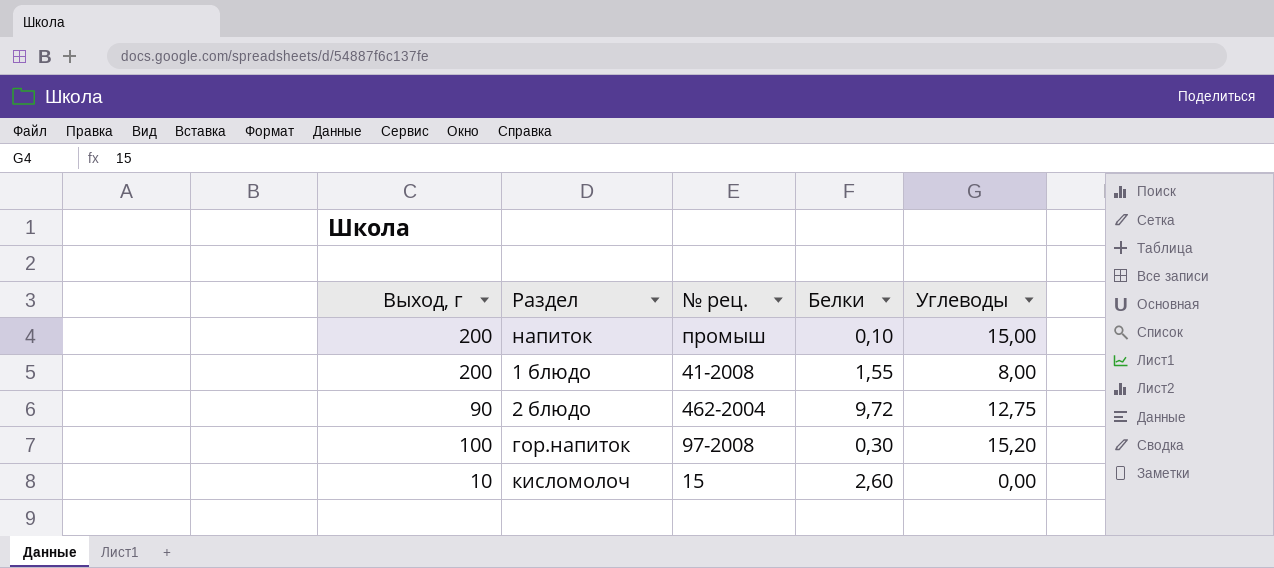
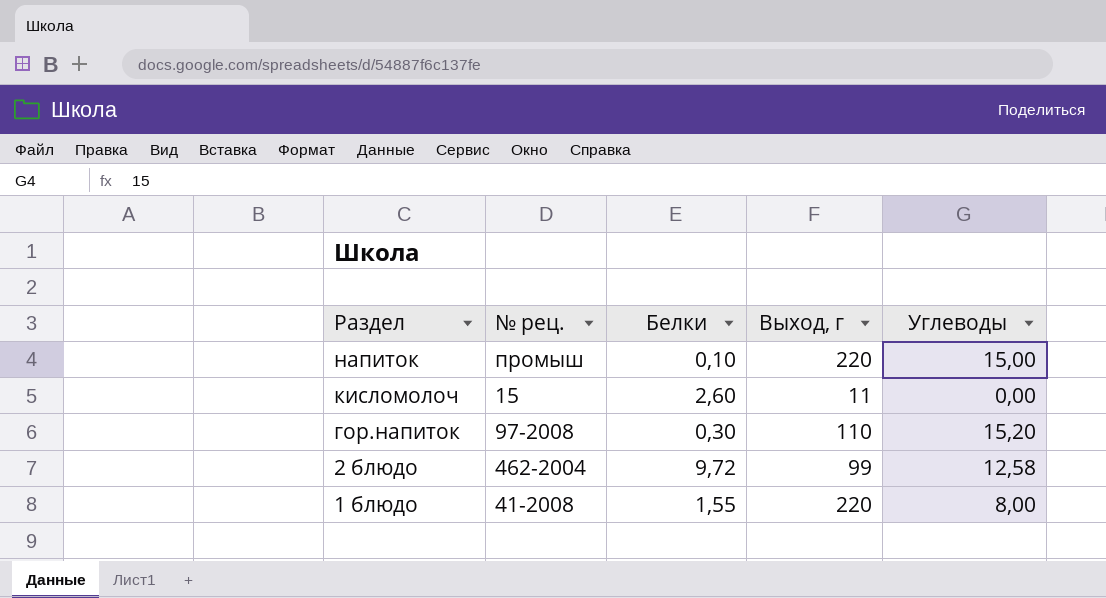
row order: none -> Раздел descending
column Выход, г | position: 1 -> 4
напиток | Выход, г: 200 -> 220
кисломолоч | Выход, г: 10 -> 11
гор.напиток | Выход, г: 100 -> 110
2 блюдо | Выход, г: 90 -> 99
2 блюдо | Углеводы: 12,75 -> 12,58
1 блюдо | Выход, г: 200 -> 220

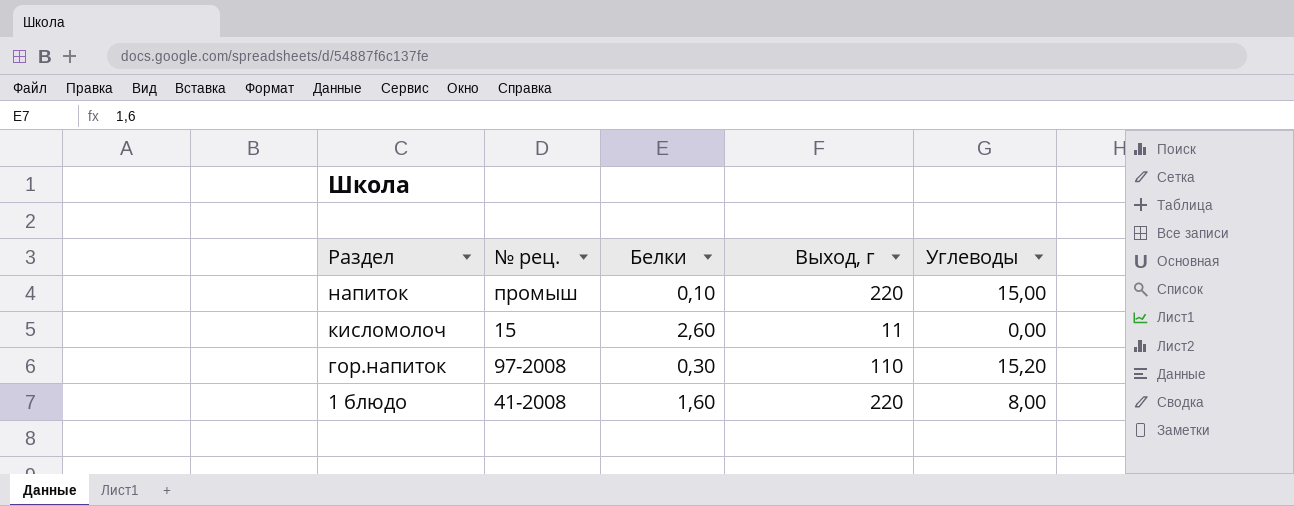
row 2 блюдо: 462-2004 | 9,72 | 99 | 12,58 -> none
1 блюдо | Белки: 1,55 -> 1,60

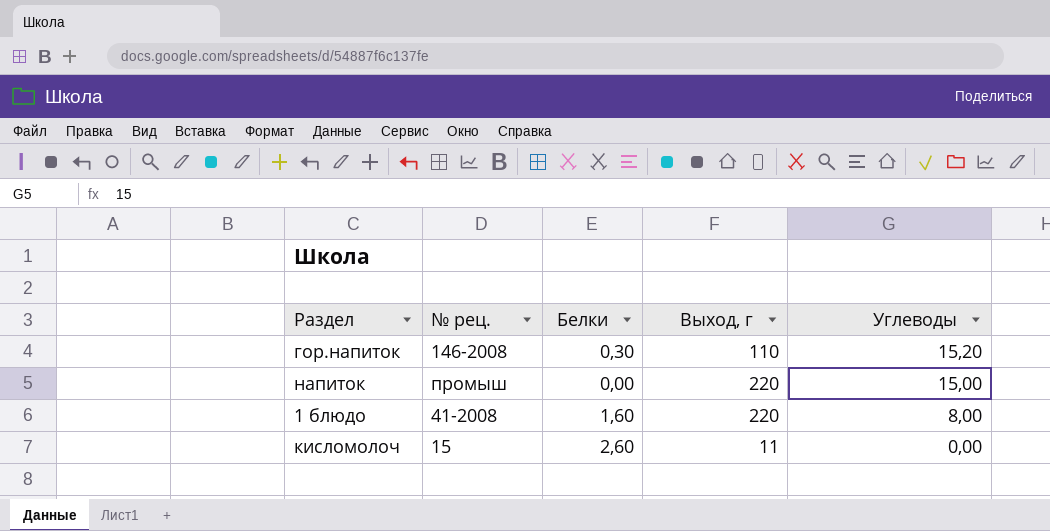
row order: Раздел descending -> Углеводы descending
гор.напиток | № рец.: 97-2008 -> 146-2008
напиток | Белки: 0,10 -> 0,00

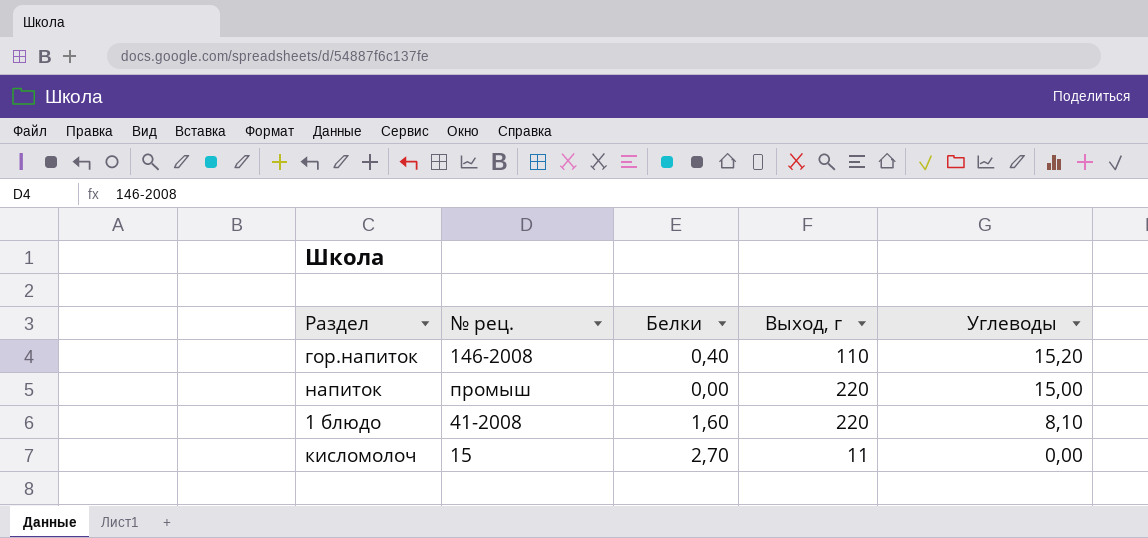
гор.напиток | Белки: 0,30 -> 0,40
1 блюдо | Углеводы: 8,00 -> 8,10
кисломолоч | Белки: 2,60 -> 2,70

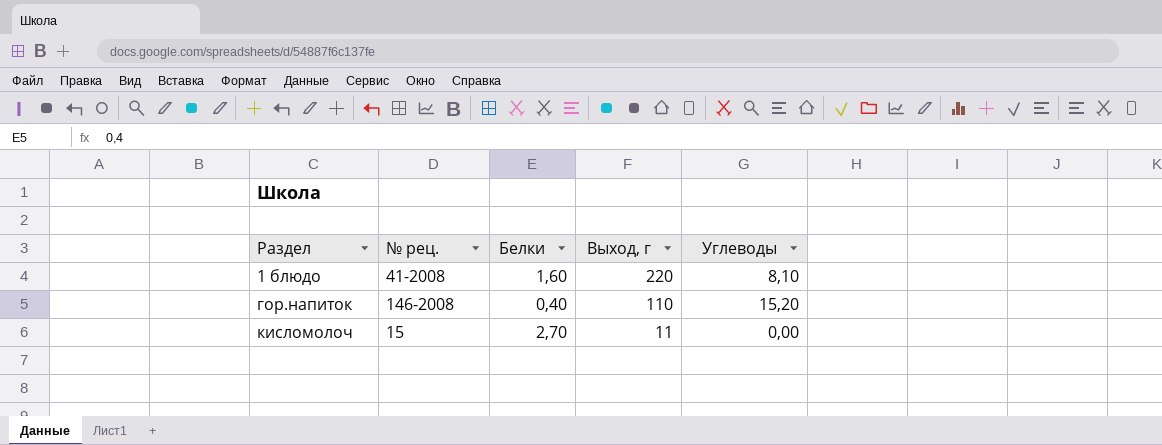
row order: Углеводы descending -> Раздел ascending
row напиток: промыш | 0,00 | 220 | 15,00 -> none

